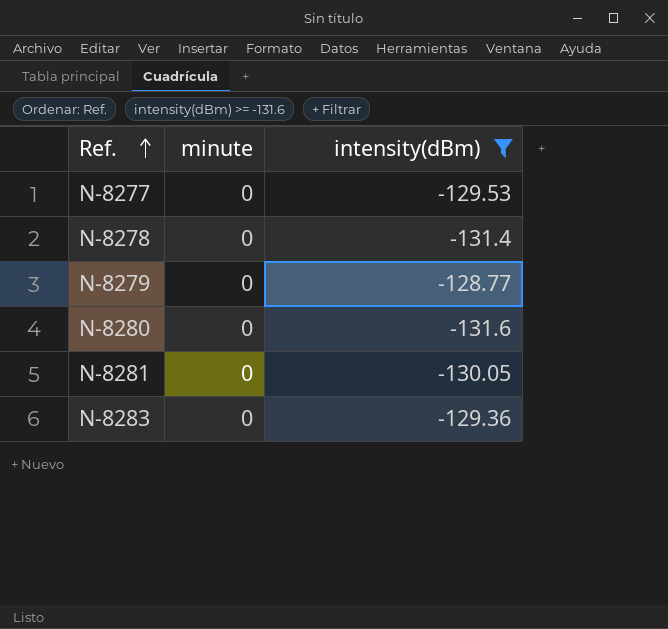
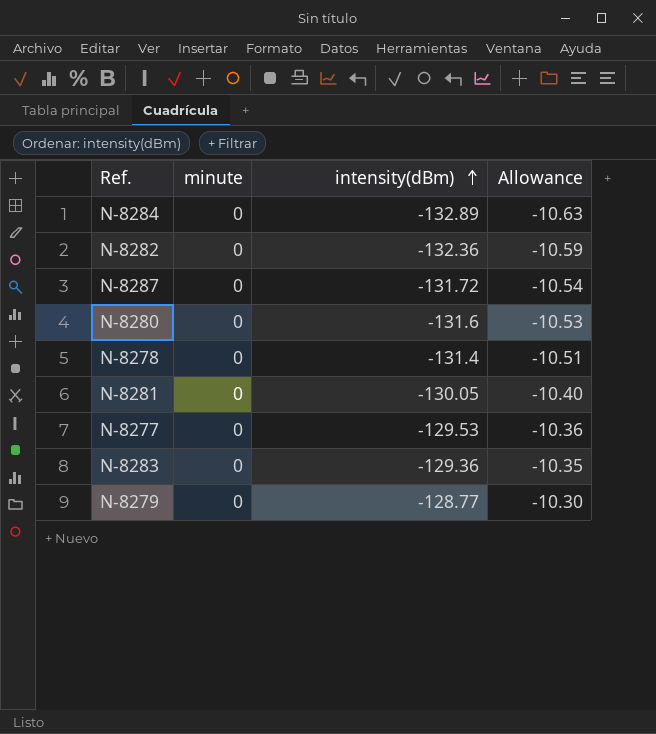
filter: intensity(dBm) >= -131.6 -> none
row order: Ref. ascending -> intensity(dBm) ascending
column Allowance | formula: none -> [intensity(dBm)] * 0.08

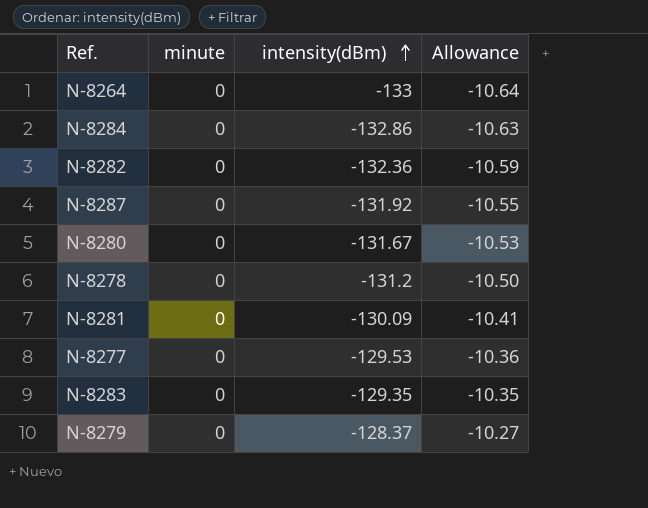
row N-8264: none -> 0 | -133 | -10.64
N-8284 | intensity(dBm): -132.89 -> -132.86
N-8287 | intensity(dBm): -131.72 -> -131.92
N-8287 | Allowance: -10.54 -> -10.55
N-8280 | intensity(dBm): -131.6 -> -131.67
N-8278 | intensity(dBm): -131.4 -> -131.2
N-8278 | Allowance: -10.51 -> -10.50
N-8281 | intensity(dBm): -130.05 -> -130.09
N-8281 | Allowance: -10.40 -> -10.41
N-8283 | intensity(dBm): -129.36 -> -129.35
N-8279 | intensity(dBm): -128.77 -> -128.37
N-8279 | Allowance: -10.30 -> -10.27

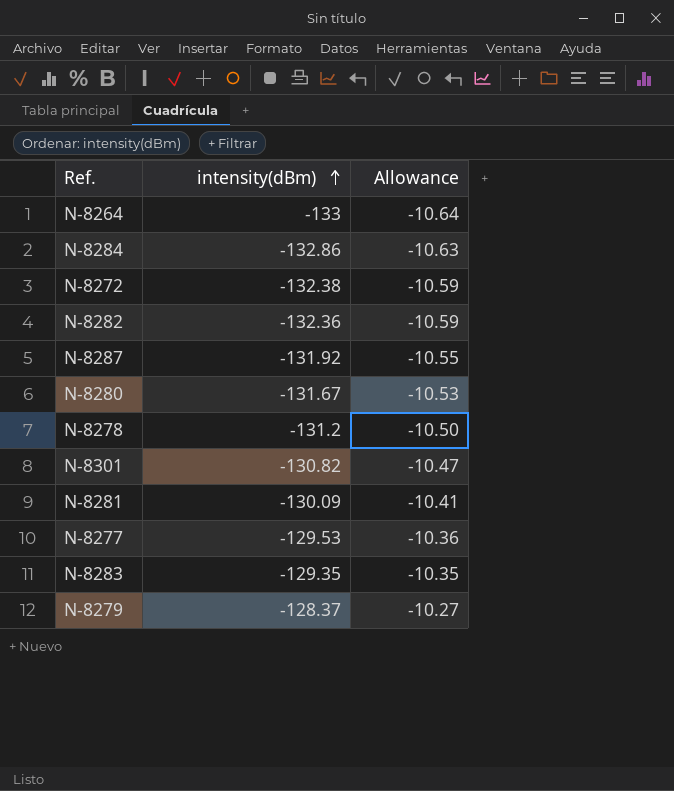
column minute | position: 2 -> none
row N-8272: none -> -132.38 | -10.59
row N-8301: none -> -130.82 | -10.47

